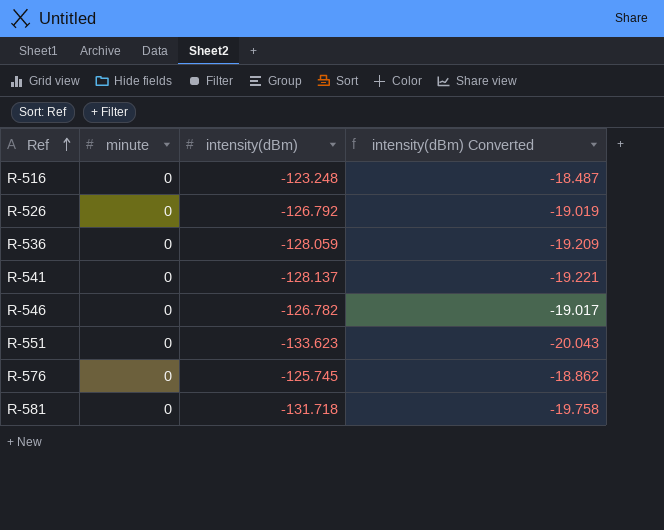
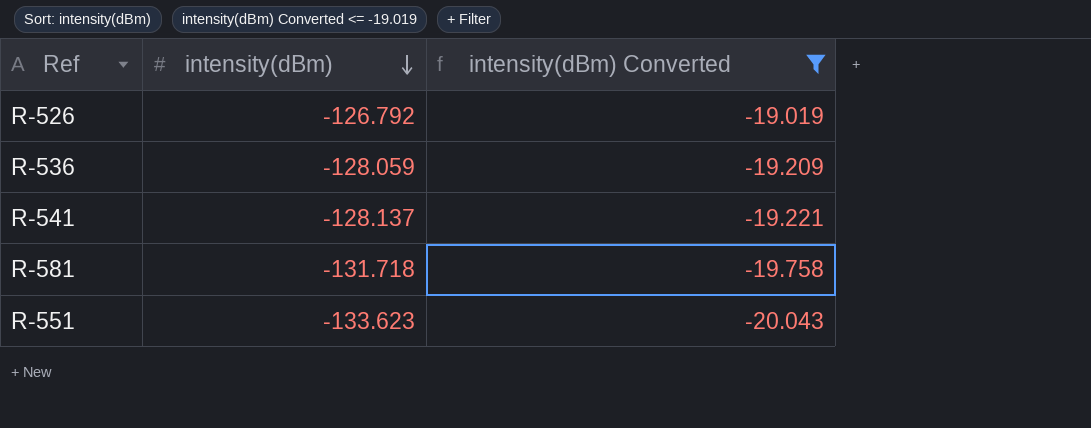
filter: none -> intensity(dBm) Converted <= -19.019
row order: Ref ascending -> intensity(dBm) descending
column minute | position: 2 -> none

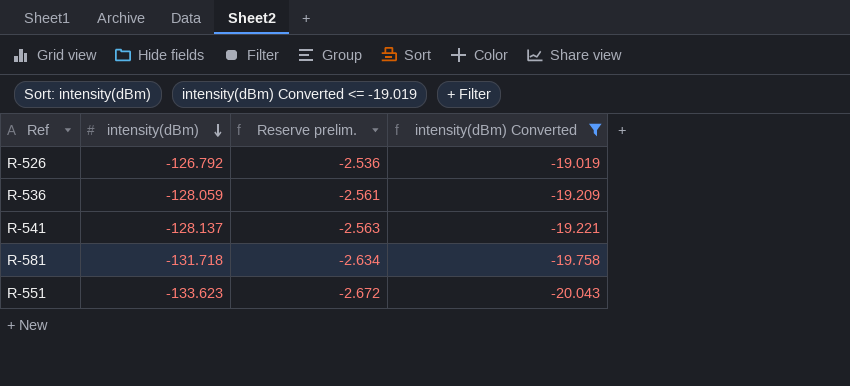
column Reserve prelim. | formula: none -> [intensity(dBm)] * 0.02

